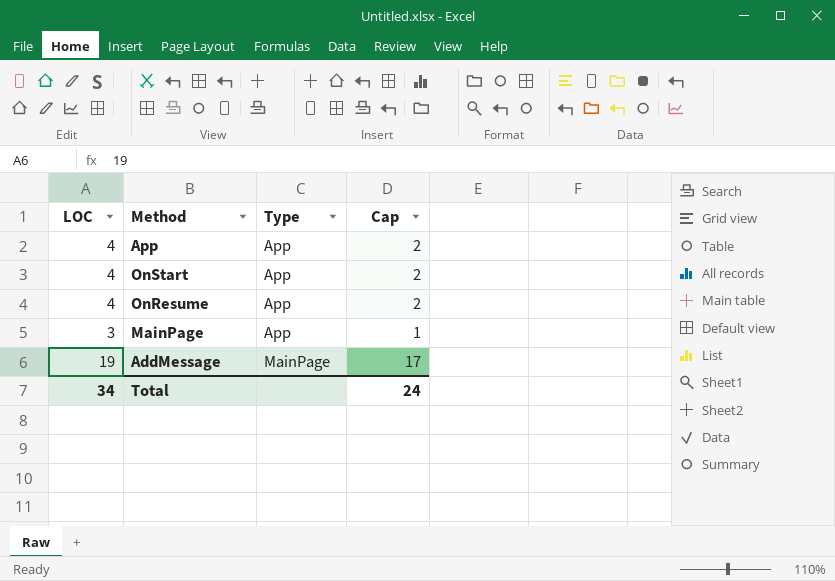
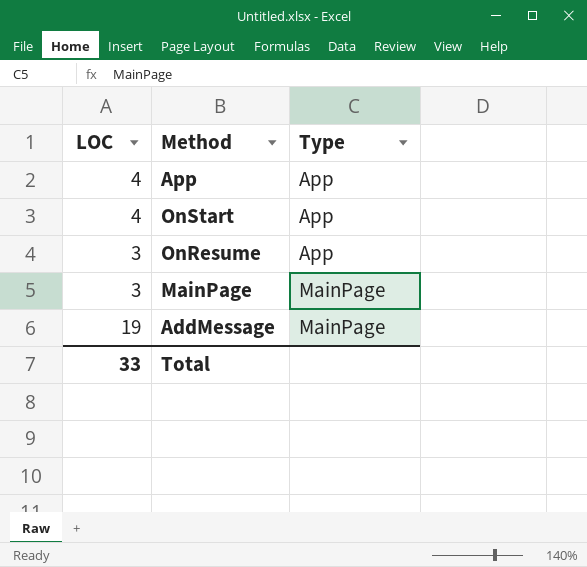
column Cap | formula: [LOC] - 2 -> none
OnResume | LOC: 4 -> 3
MainPage | Type: App -> MainPage
Total | LOC: 34 -> 33

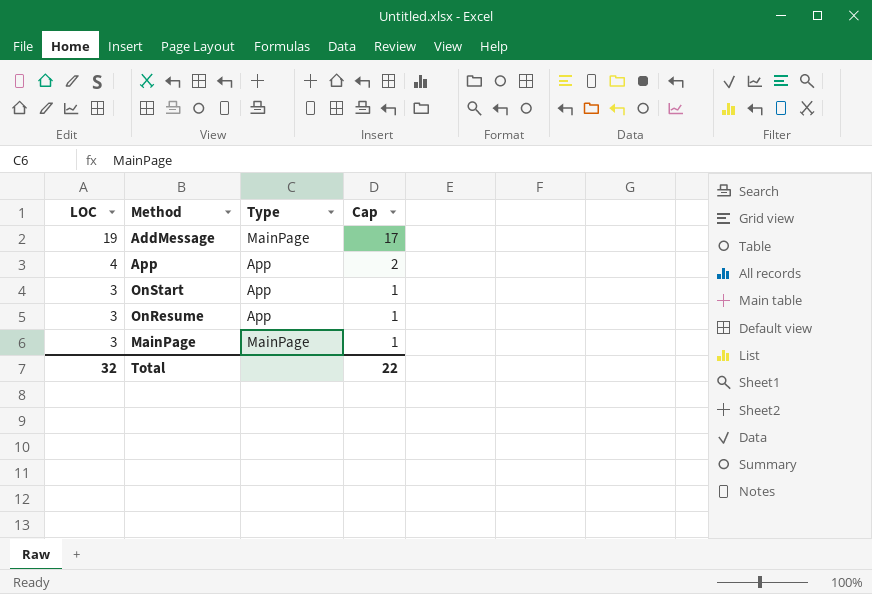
row order: Type ascending -> LOC descending
column Cap | formula: none -> [LOC] - 2
OnStart | LOC: 4 -> 3
Total | LOC: 33 -> 32

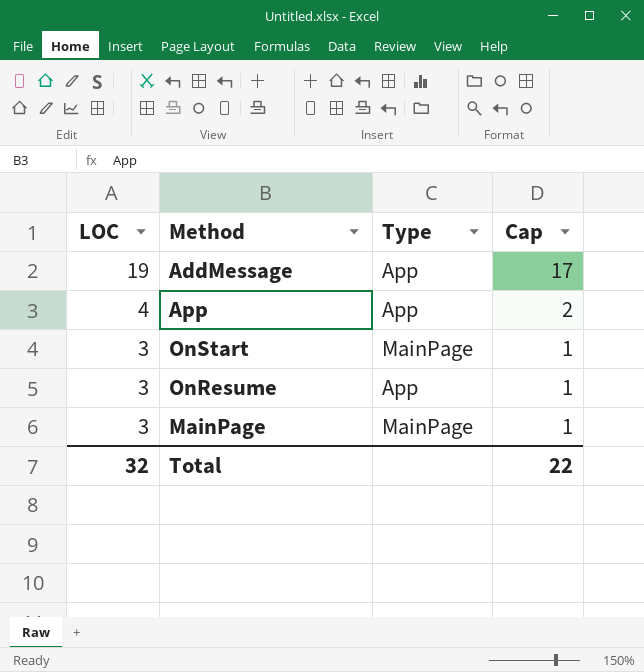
AddMessage | Type: MainPage -> App
OnStart | Type: App -> MainPage

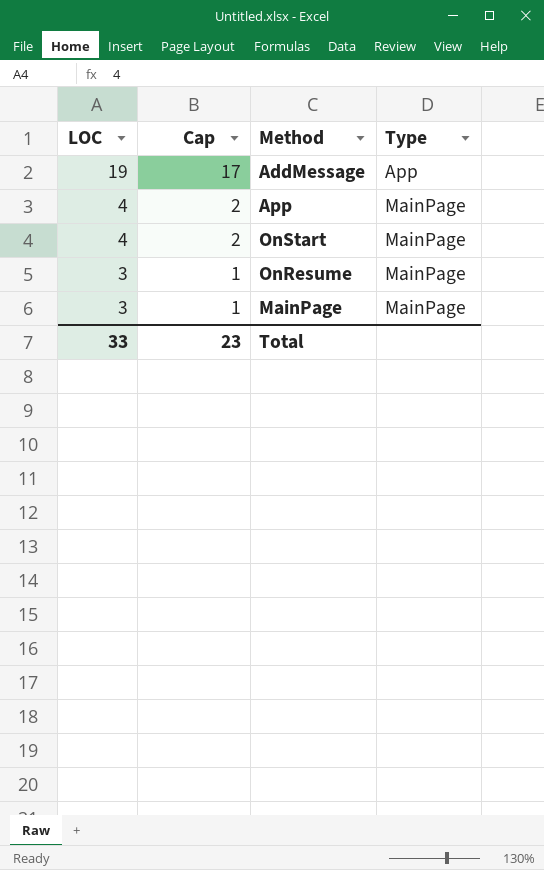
column Cap | position: 4 -> 2
App | Type: App -> MainPage
OnStart | LOC: 3 -> 4
OnStart | Cap: 1 -> 2
OnResume | Type: App -> MainPage
Total | LOC: 32 -> 33
Total | Cap: 22 -> 23

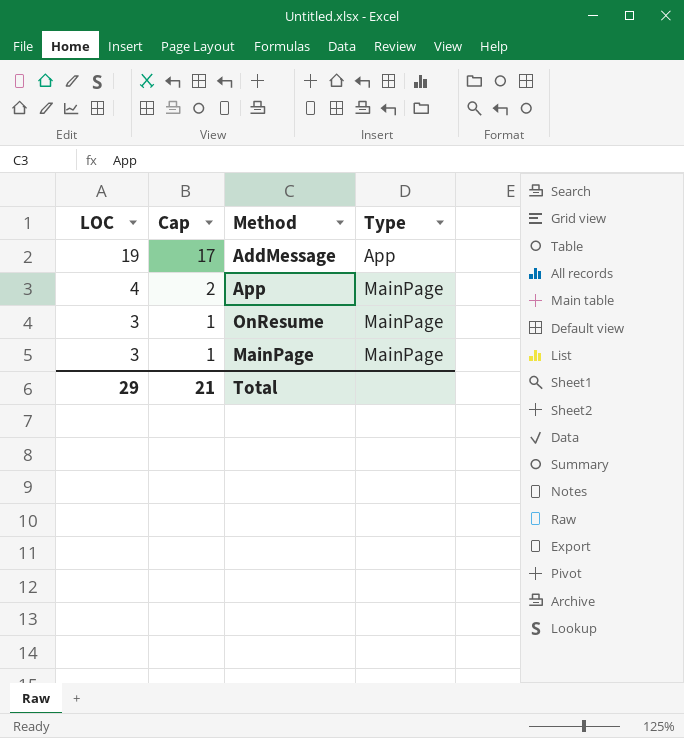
row OnStart: 4 | 2 | MainPage -> none
Total | LOC: 33 -> 29
Total | Cap: 23 -> 21

